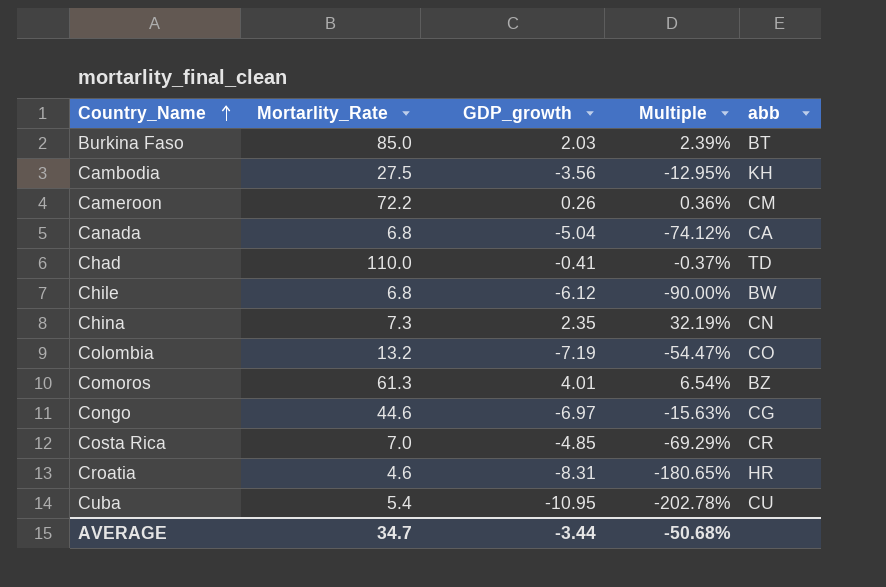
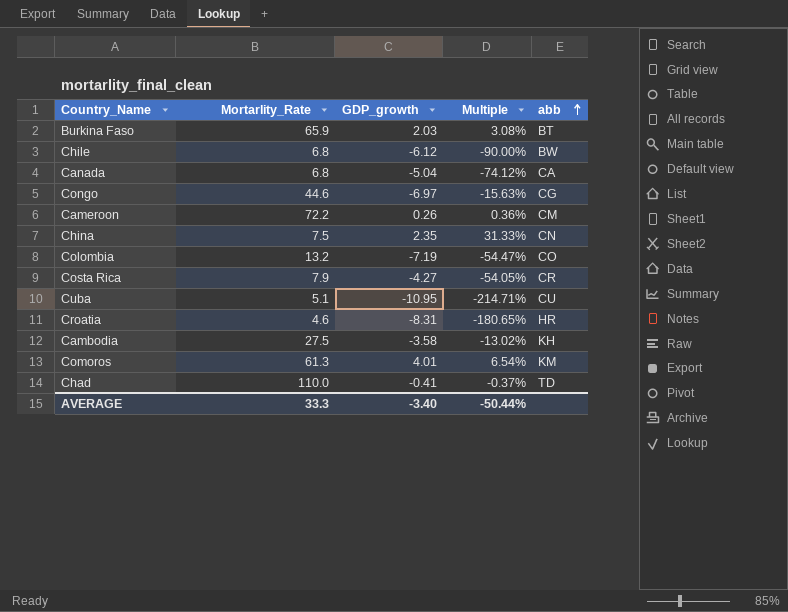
row order: Country_Name ascending -> abb ascending
Burkina Faso | Mortarlity_Rate: 85.0 -> 65.9
Burkina Faso | Multiple: 2.39% -> 3.08%
China | Mortarlity_Rate: 7.3 -> 7.5
China | Multiple: 32.19% -> 31.33%
Costa Rica | Mortarlity_Rate: 7.0 -> 7.9
Costa Rica | GDP_growth: -4.85 -> -4.27
Costa Rica | Multiple: -69.29% -> -54.05%
Cuba | Mortarlity_Rate: 5.4 -> 5.1
Cuba | Multiple: -202.78% -> -214.71%
Cambodia | GDP_growth: -3.56 -> -3.58
Cambodia | Multiple: -12.95% -> -13.02%
Comoros | abb: BZ -> KM
AVERAGE | Mortarlity_Rate: 34.7 -> 33.3
AVERAGE | GDP_growth: -3.44 -> -3.40
AVERAGE | Multiple: -50.68% -> -50.44%

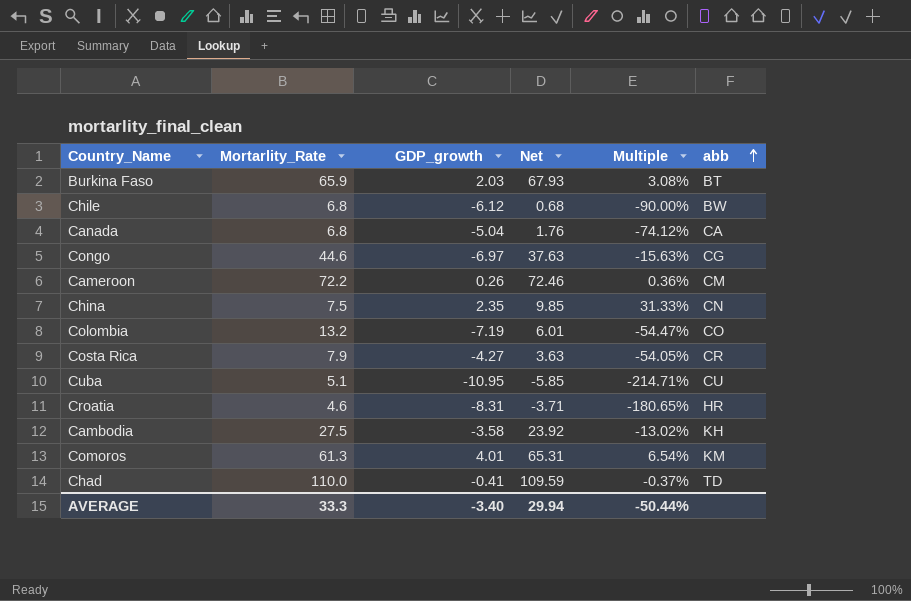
column Net | formula: none -> [Mortarlity_Rate] + [GDP_growth]

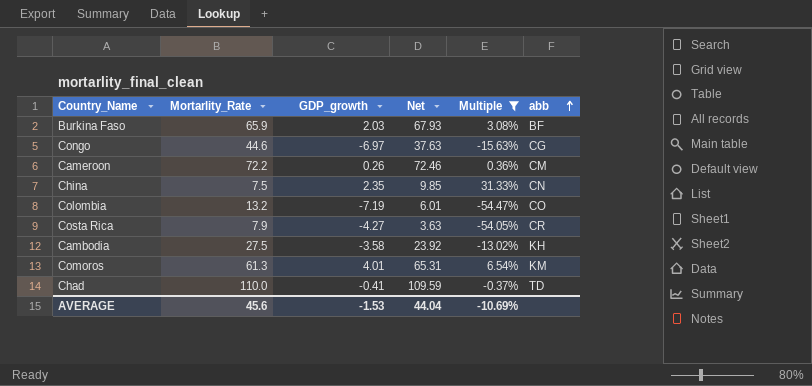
filter: none -> Multiple >= -54.47%
Burkina Faso | abb: BT -> BF
AVERAGE | Mortarlity_Rate: 33.3 -> 45.6
AVERAGE | GDP_growth: -3.40 -> -1.53
AVERAGE | Net: 29.94 -> 44.04
AVERAGE | Multiple: -50.44% -> -10.69%

